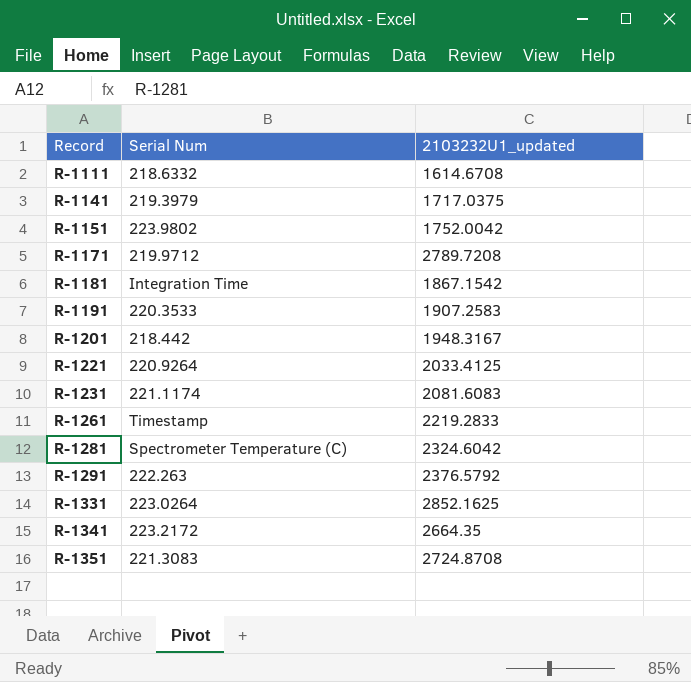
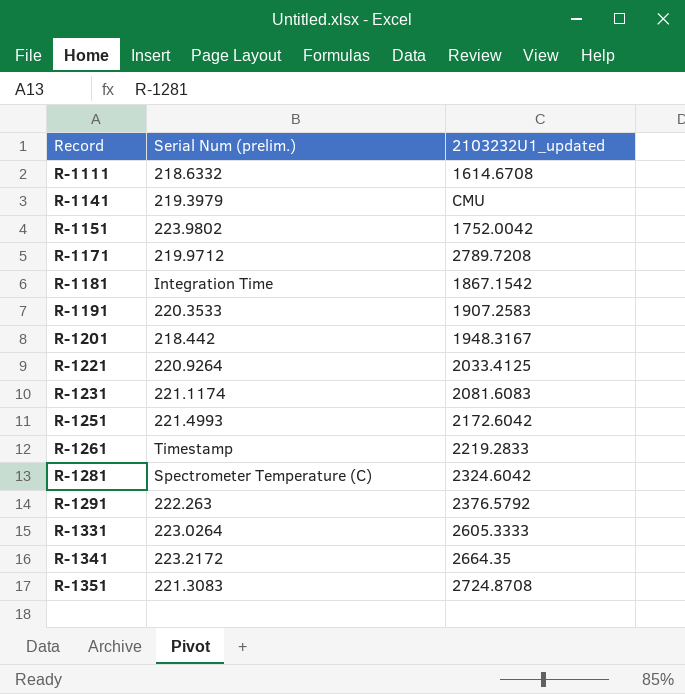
column name: Serial Num -> Serial Num (prelim.)
R-1141 | 2103232U1_updated: 1717.0375 -> CMU
row R-1251: none -> 221.4993 | 2172.6042
R-1331 | 2103232U1_updated: 2852.1625 -> 2605.3333

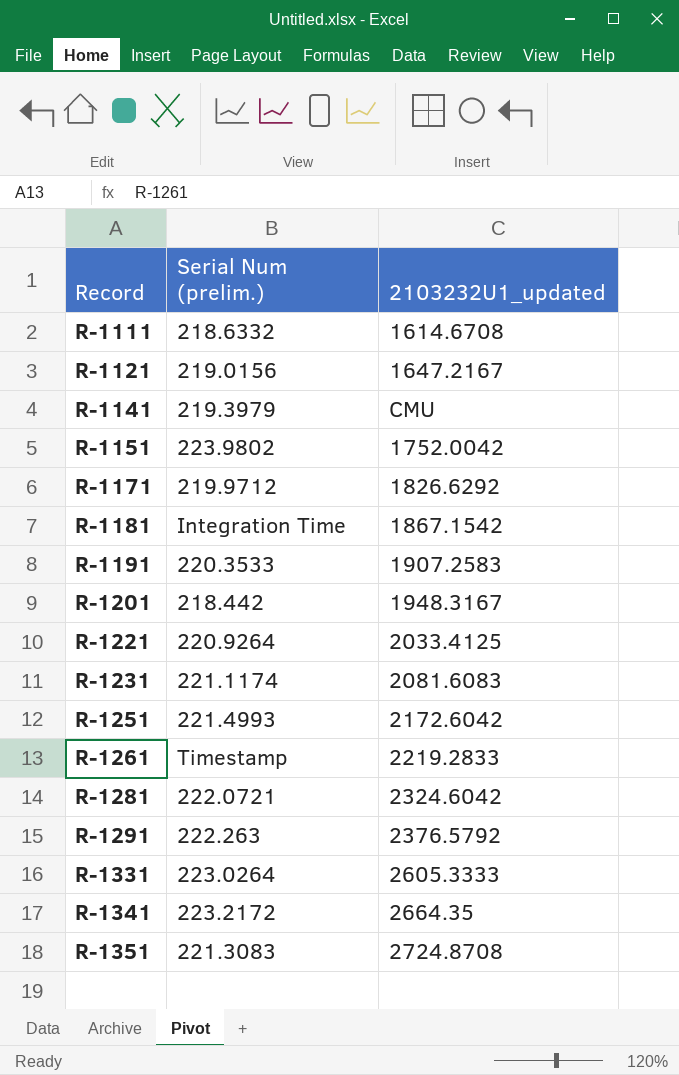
row R-1121: none -> 219.0156 | 1647.2167
R-1171 | 2103232U1_updated: 2789.7208 -> 1826.6292
R-1281 | Serial Num (prelim.): Spectrometer Temperature (C) -> 222.0721

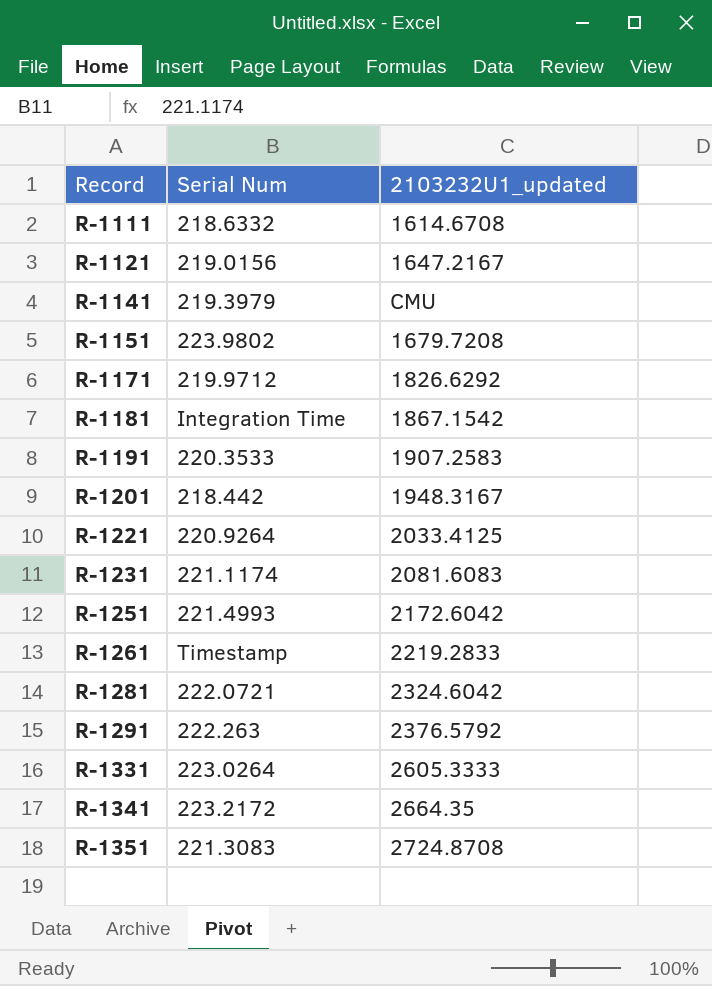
column name: Serial Num (prelim.) -> Serial Num
R-1151 | 2103232U1_updated: 1752.0042 -> 1679.7208

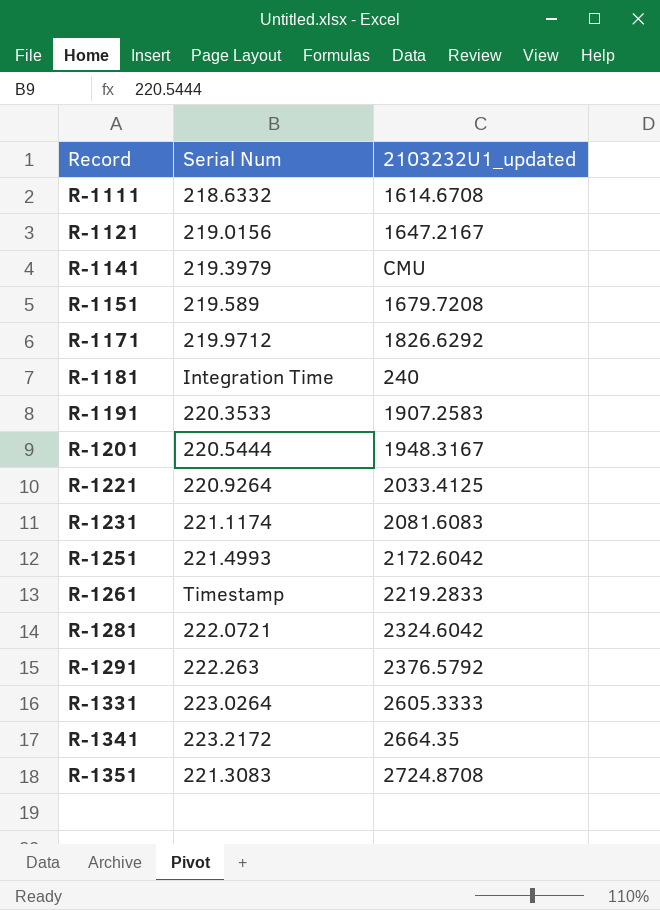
R-1151 | Serial Num: 223.9802 -> 219.589
R-1181 | 2103232U1_updated: 1867.1542 -> 240
R-1201 | Serial Num: 218.442 -> 220.5444

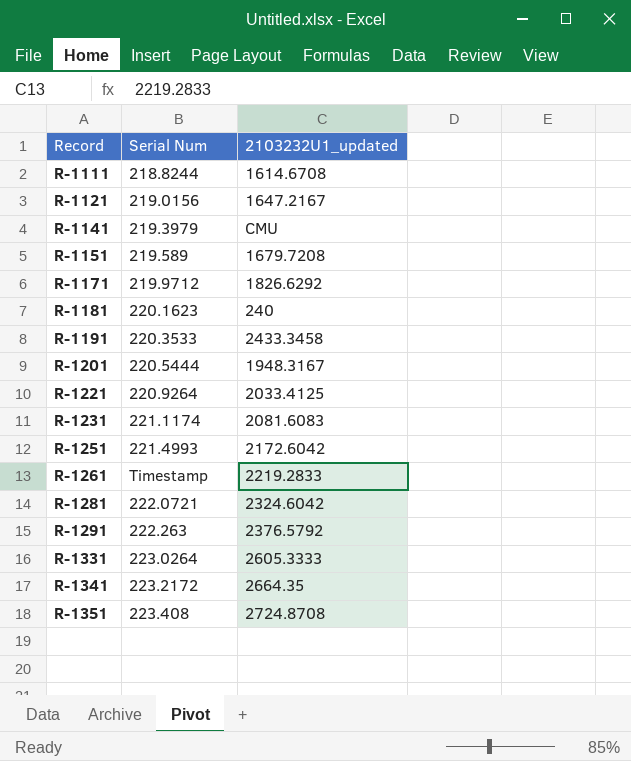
R-1111 | Serial Num: 218.6332 -> 218.8244
R-1181 | Serial Num: Integration Time -> 220.1623
R-1191 | 2103232U1_updated: 1907.2583 -> 2433.3458
R-1351 | Serial Num: 221.3083 -> 223.408

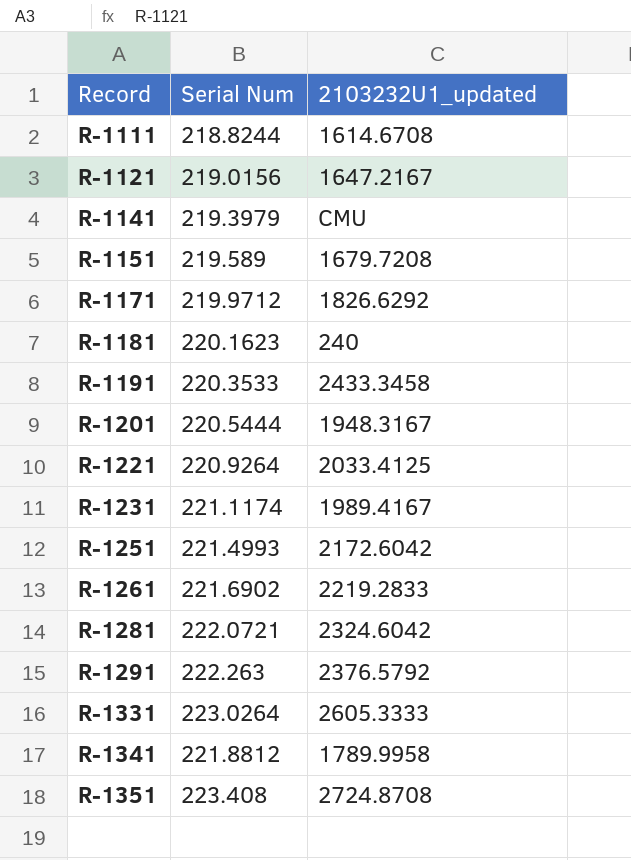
R-1231 | 2103232U1_updated: 2081.6083 -> 1989.4167
R-1261 | Serial Num: Timestamp -> 221.6902
R-1341 | Serial Num: 223.2172 -> 221.8812
R-1341 | 2103232U1_updated: 2664.35 -> 1789.9958

